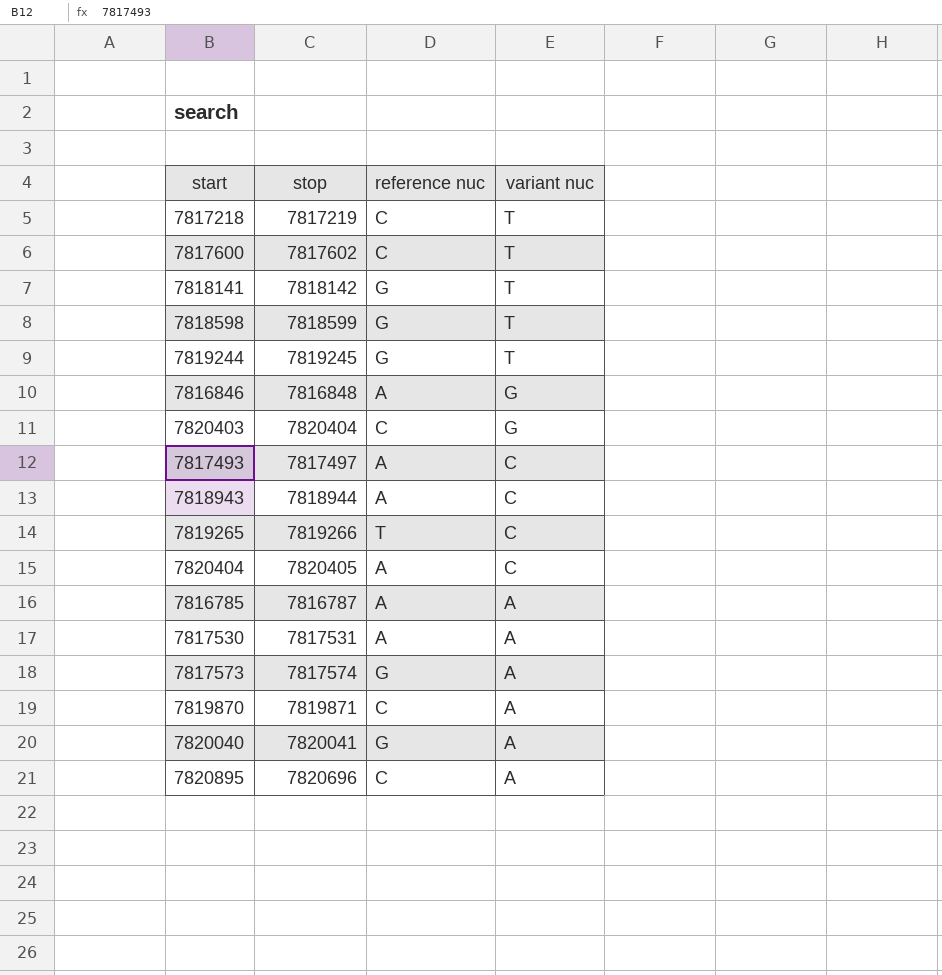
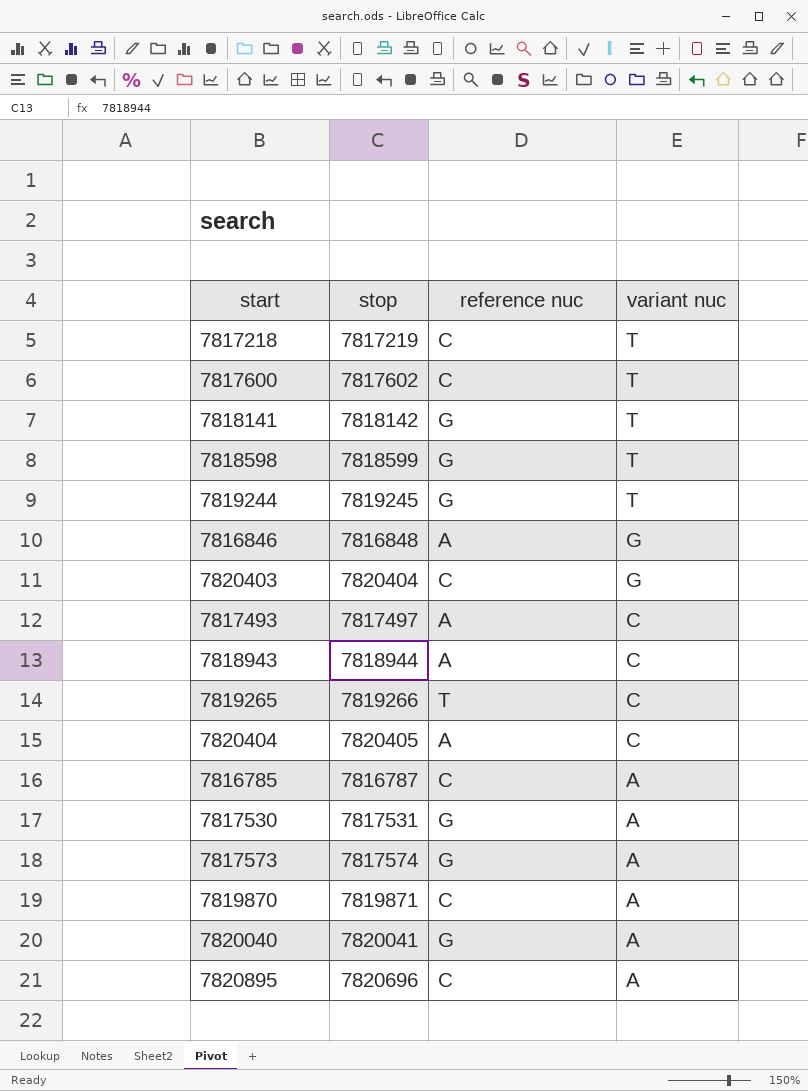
7816785 | reference nuc: A -> C
7817530 | reference nuc: A -> G

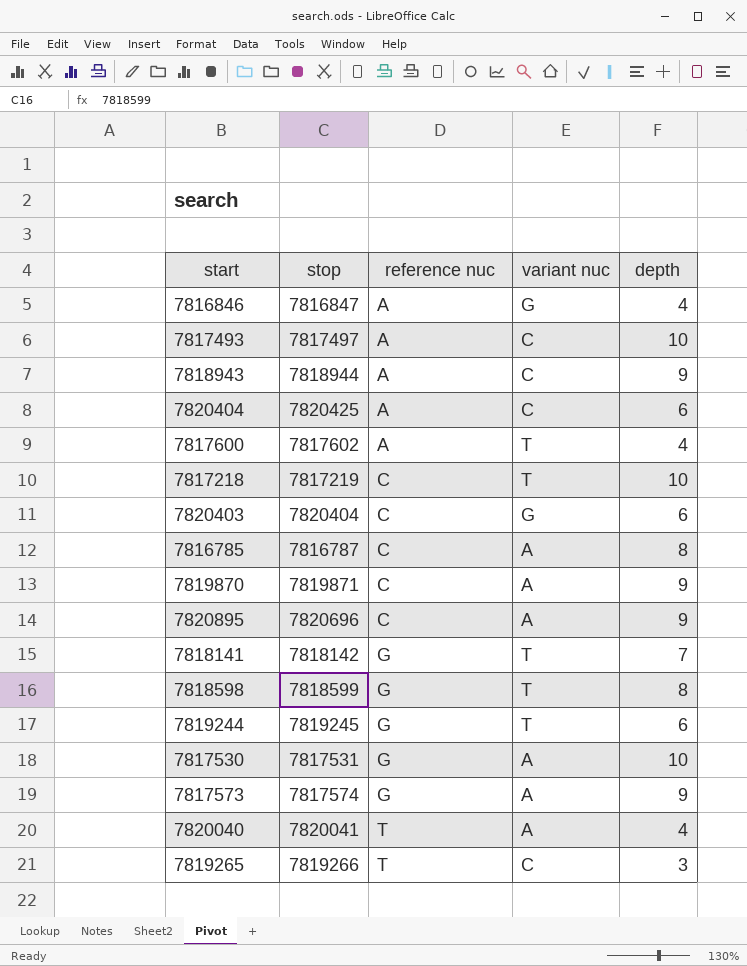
row order: variant nuc descending -> reference nuc ascending
column depth | position: none -> 5
7816846 | stop: 7816848 -> 7816847
7820404 | stop: 7820405 -> 7820425
7817600 | reference nuc: C -> A
7820040 | reference nuc: G -> T

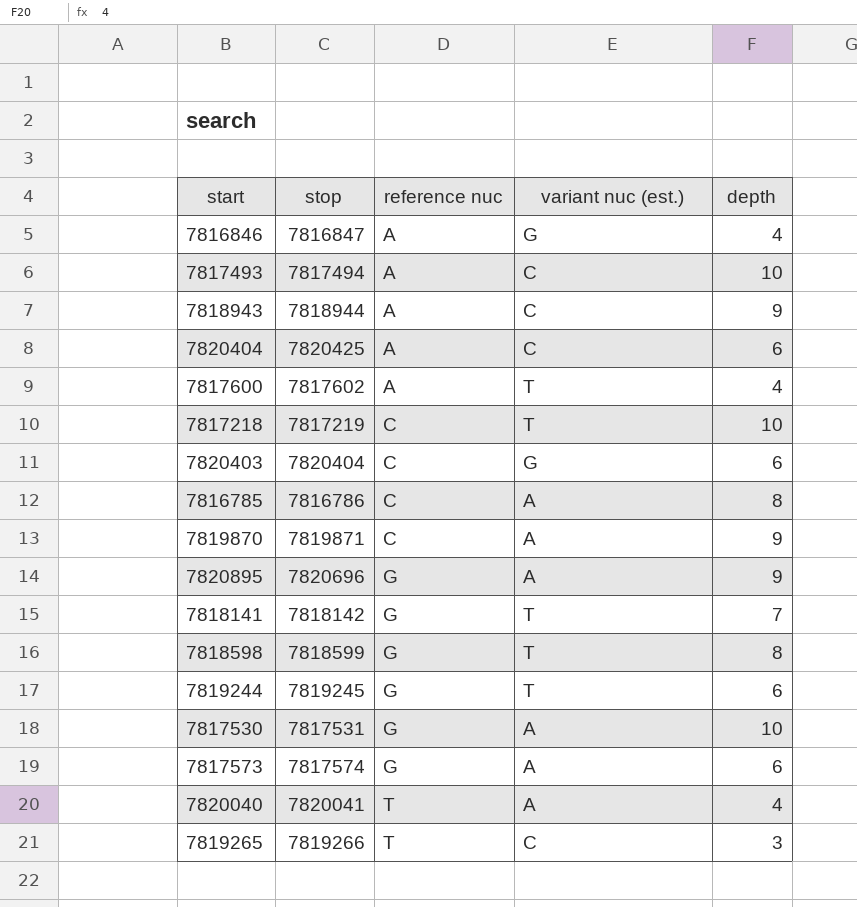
column name: variant nuc -> variant nuc (est.)
7817493 | stop: 7817497 -> 7817494
7816785 | stop: 7816787 -> 7816786
7820895 | reference nuc: C -> G
7817573 | depth: 9 -> 6

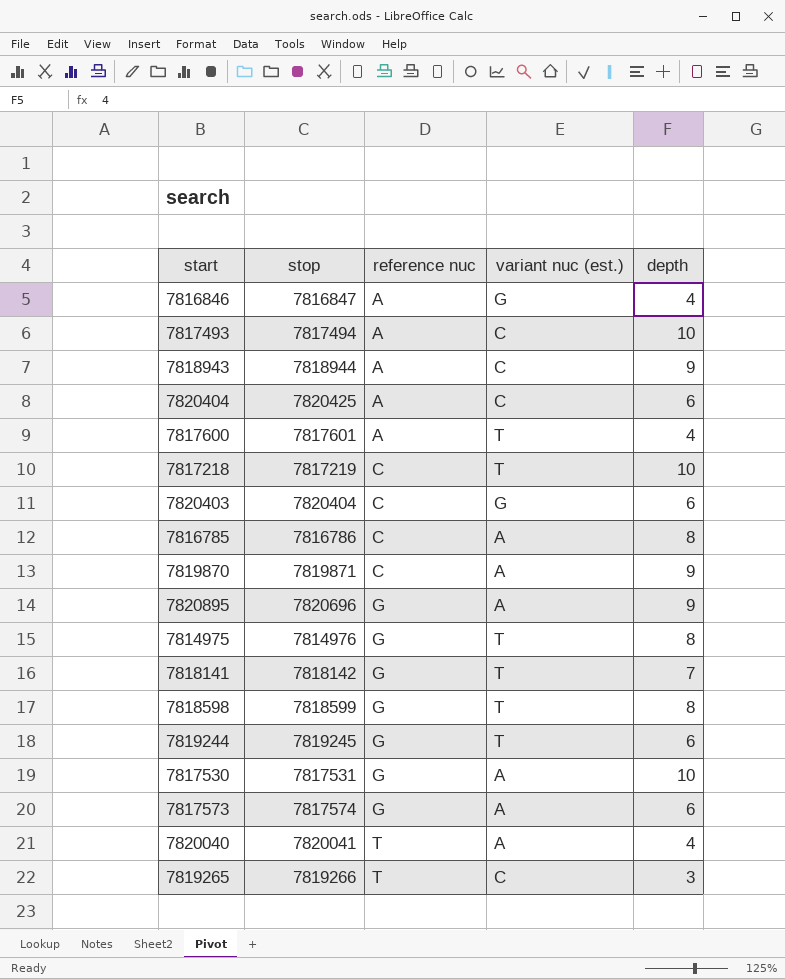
7817600 | stop: 7817602 -> 7817601
row 7814975: none -> 7814976 | G | T | 8

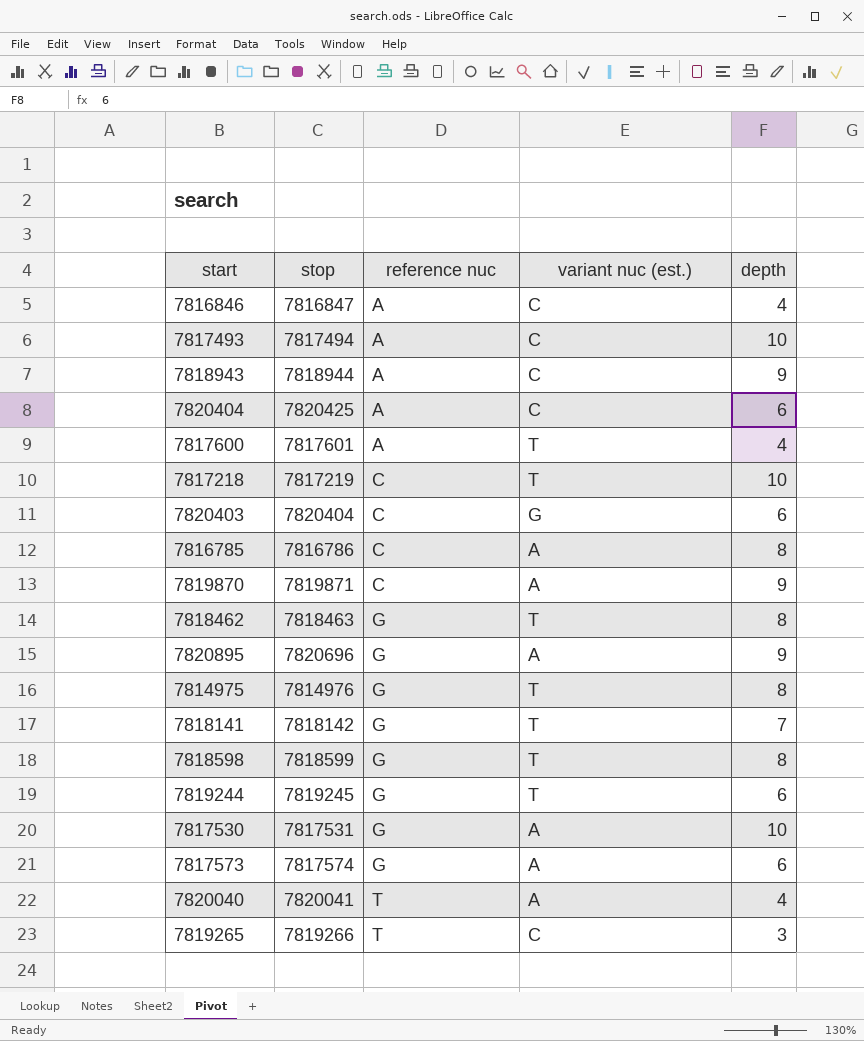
7816846 | variant nuc (est.): G -> C
row 7818462: none -> 7818463 | G | T | 8

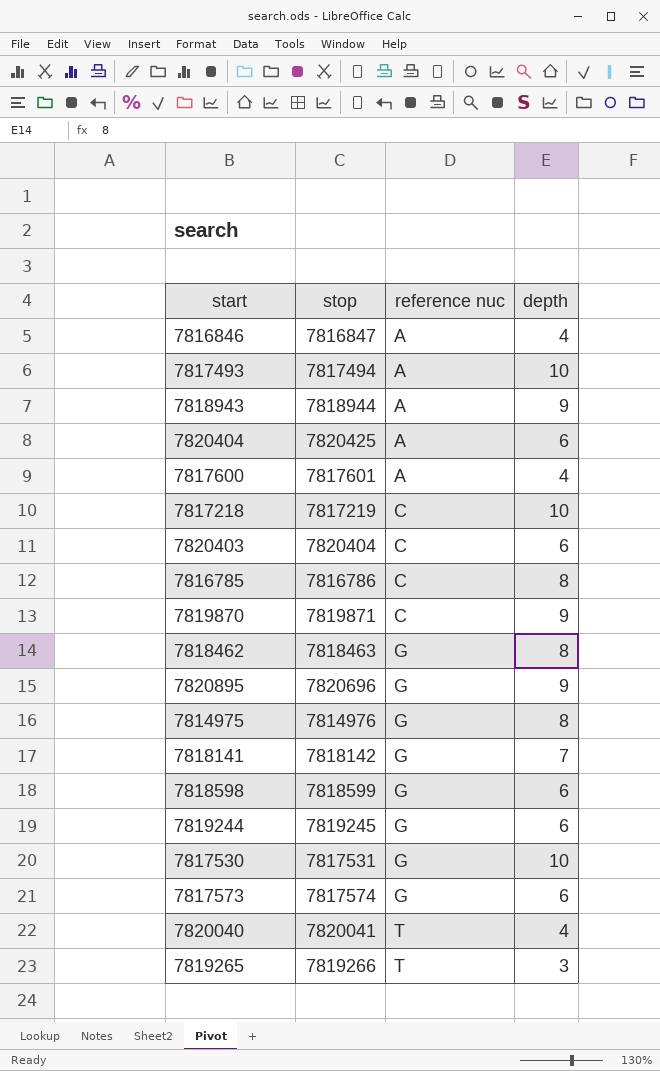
column variant nuc (est.) | position: 4 -> none
7818598 | depth: 8 -> 6

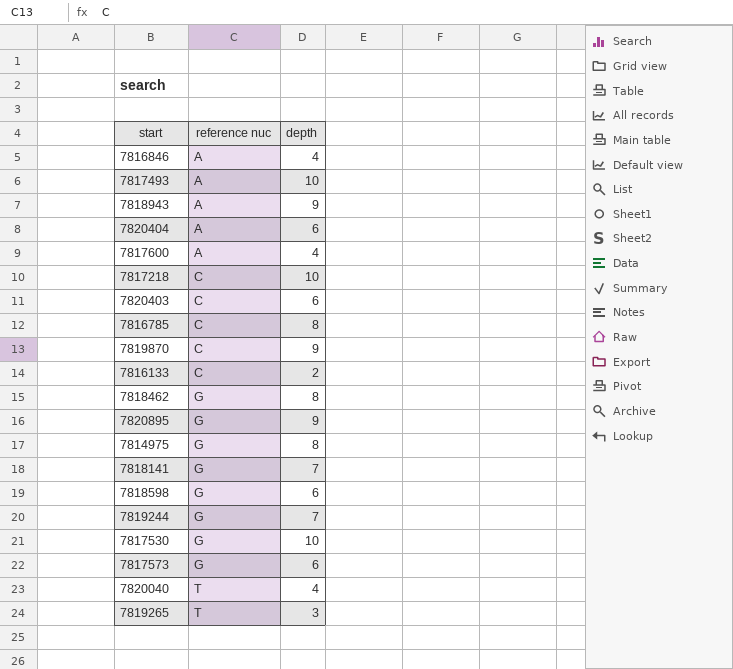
column stop | position: 2 -> none
row 7816133: none -> C | 2
7819244 | depth: 6 -> 7

